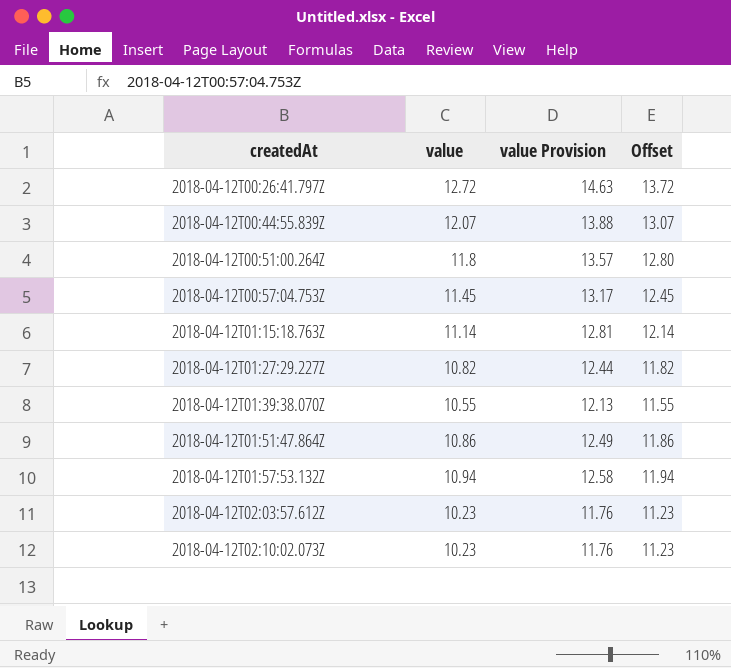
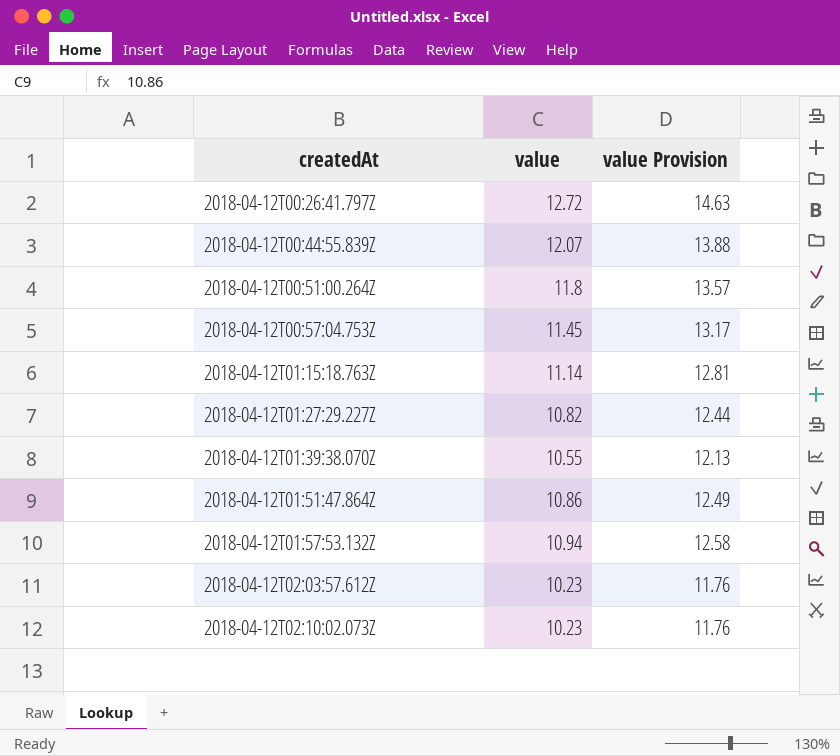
column Offset | formula: [value] + 1 -> none

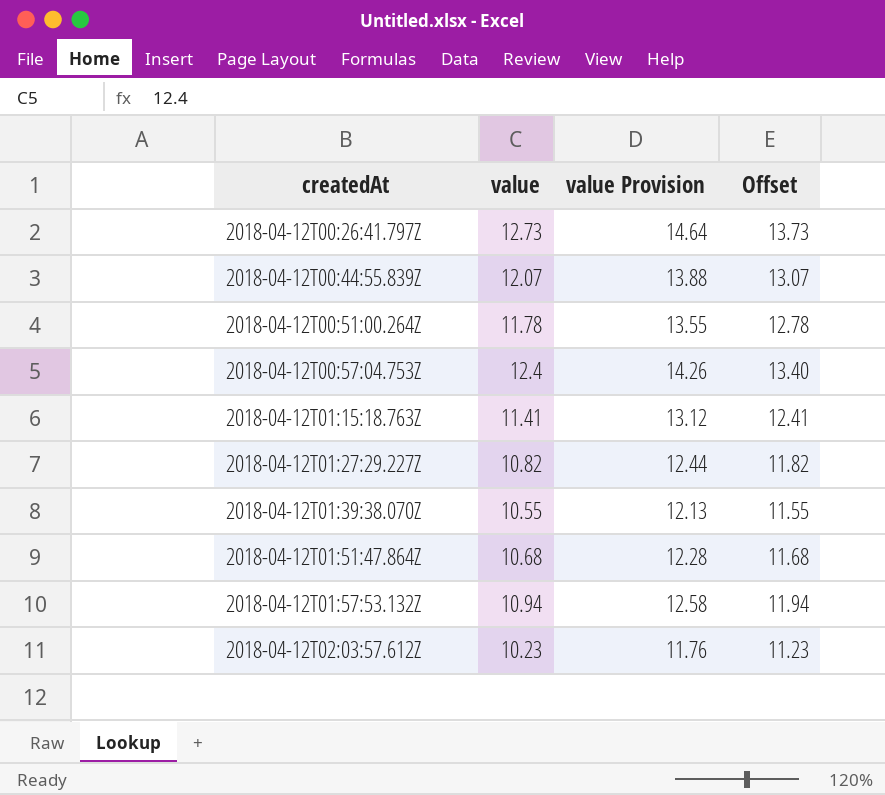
column Offset | formula: none -> [value] + 1
row 2018-04-12T02:10:02.073Z: 10.23 | 11.76 -> none
2018-04-12T00:26:41.797Z | value: 12.72 -> 12.73
2018-04-12T00:26:41.797Z | value Provision: 14.63 -> 14.64
2018-04-12T00:51:00.264Z | value: 11.8 -> 11.78
2018-04-12T00:51:00.264Z | value Provision: 13.57 -> 13.55
2018-04-12T00:57:04.753Z | value: 11.45 -> 12.4
2018-04-12T00:57:04.753Z | value Provision: 13.17 -> 14.26
2018-04-12T01:15:18.763Z | value: 11.14 -> 11.41
2018-04-12T01:15:18.763Z | value Provision: 12.81 -> 13.12
2018-04-12T01:51:47.864Z | value: 10.86 -> 10.68
2018-04-12T01:51:47.864Z | value Provision: 12.49 -> 12.28

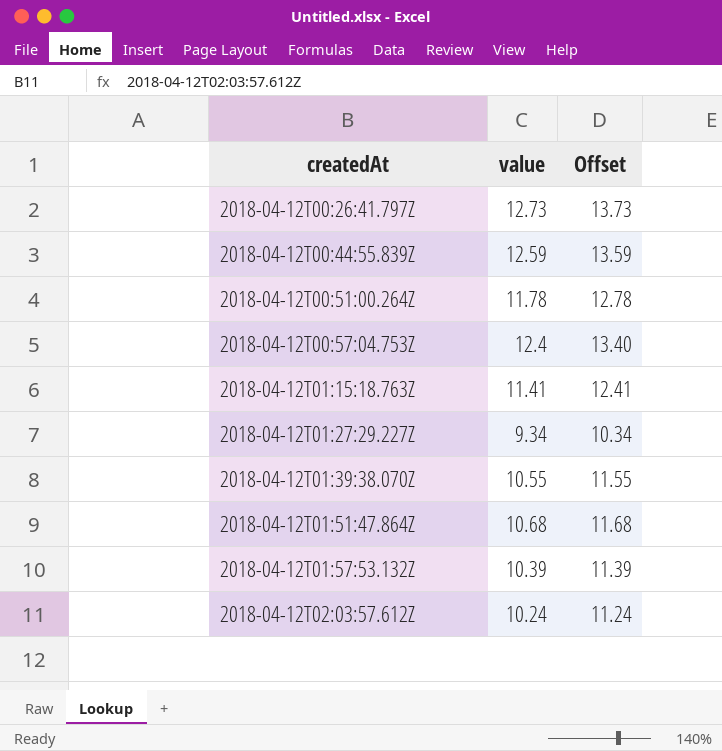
column value Provision | formula: [value] * 1.15 -> none
2018-04-12T00:44:55.839Z | value: 12.07 -> 12.59
2018-04-12T00:44:55.839Z | Offset: 13.07 -> 13.59
2018-04-12T01:27:29.227Z | value: 10.82 -> 9.34
2018-04-12T01:27:29.227Z | Offset: 11.82 -> 10.34
2018-04-12T01:57:53.132Z | value: 10.94 -> 10.39
2018-04-12T01:57:53.132Z | Offset: 11.94 -> 11.39
2018-04-12T02:03:57.612Z | value: 10.23 -> 10.24
2018-04-12T02:03:57.612Z | Offset: 11.23 -> 11.24

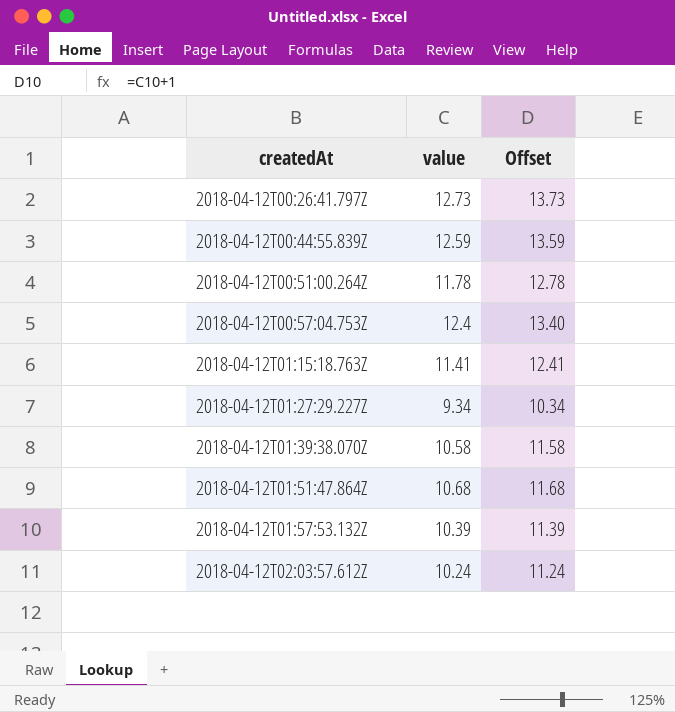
2018-04-12T01:39:38.070Z | value: 10.55 -> 10.58
2018-04-12T01:39:38.070Z | Offset: 11.55 -> 11.58

